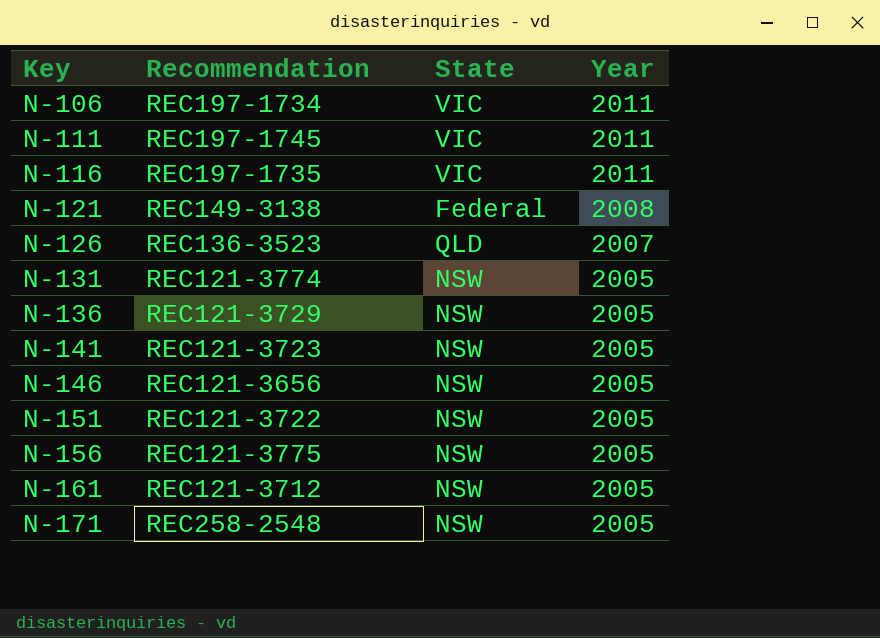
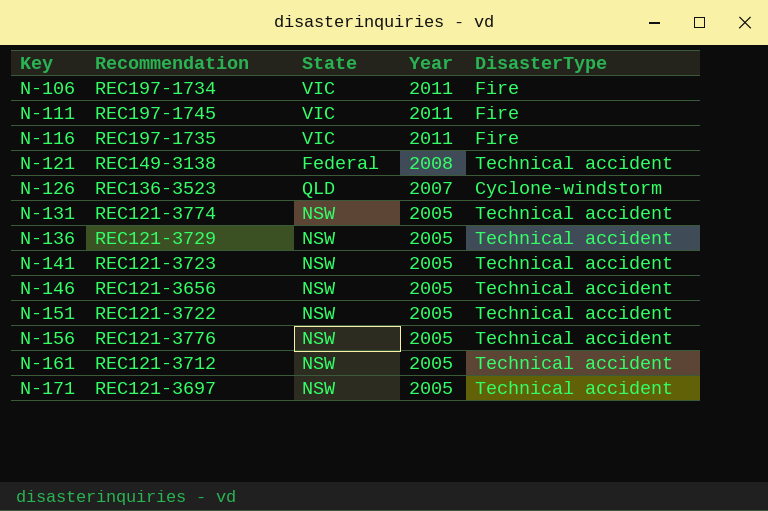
column DisasterType | position: none -> 5
N-156 | Recommendation: REC121-3775 -> REC121-3776
N-171 | Recommendation: REC258-2548 -> REC121-3697

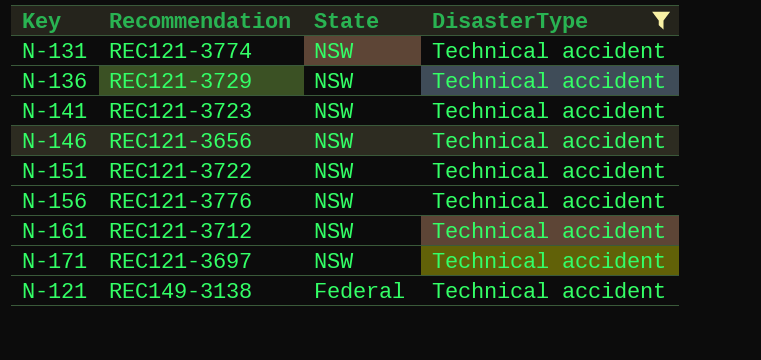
filter: none -> DisasterType = Technical accident
row order: Key ascending -> State descending
column Year | position: 4 -> none

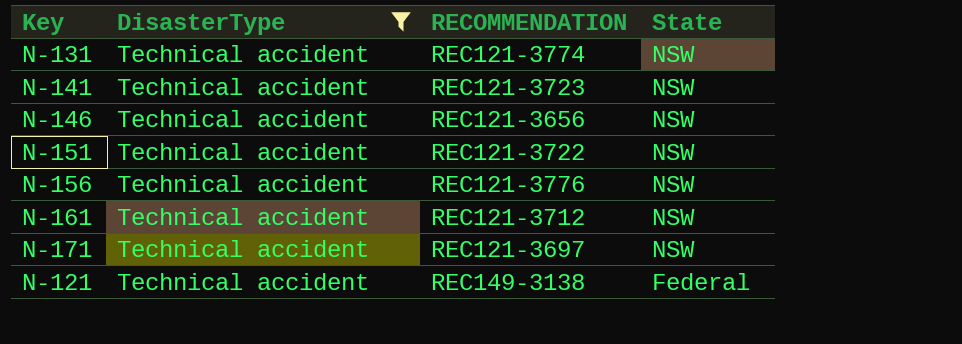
column DisasterType | position: 4 -> 2
column name: Recommendation -> RECOMMENDATION
row N-136: REC121-3729 | NSW | Technical accident -> none

